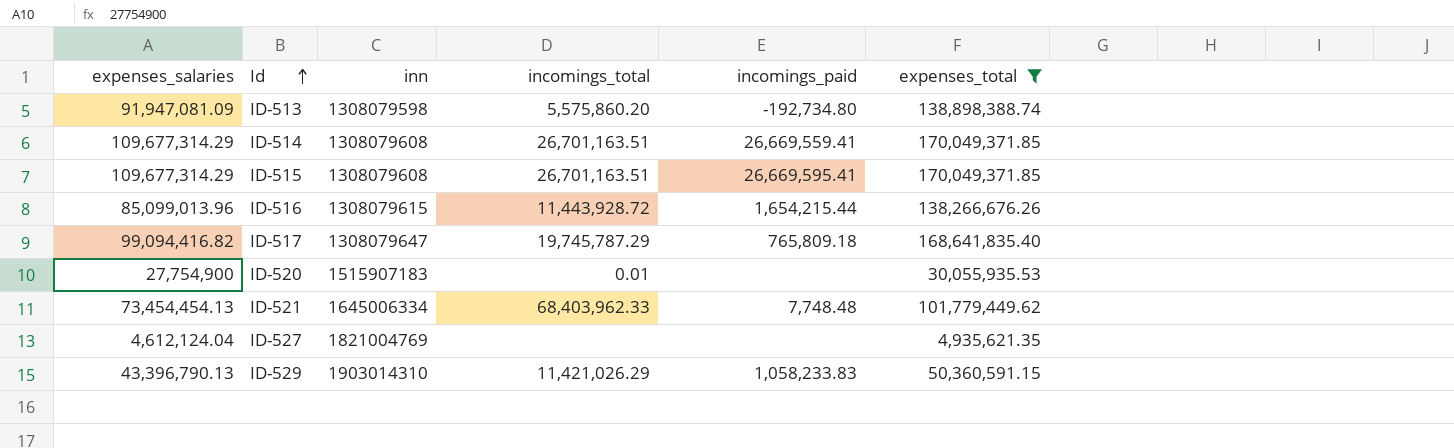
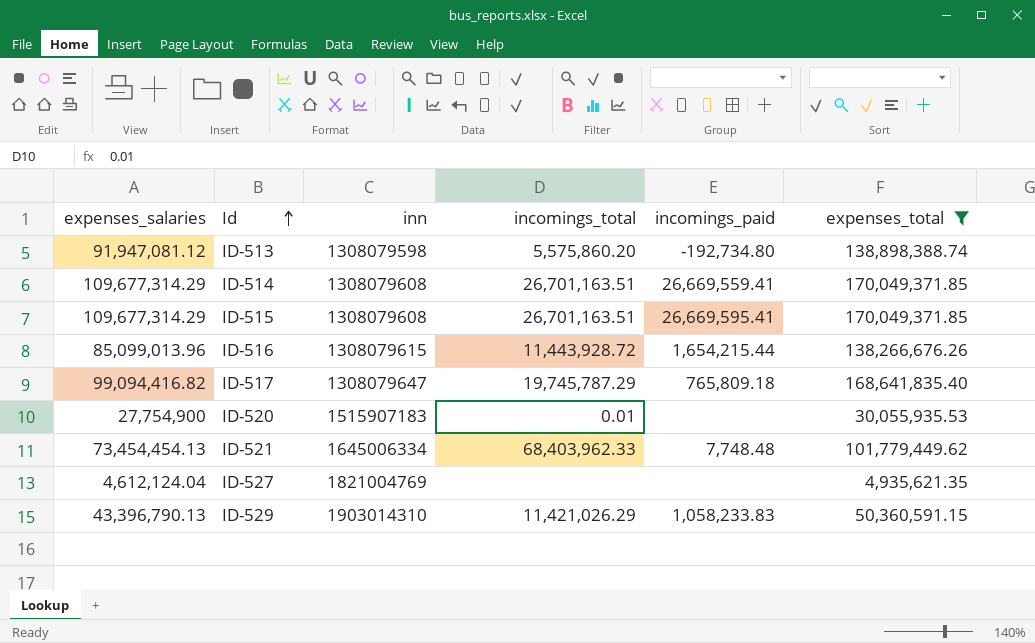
ID-513 | expenses_salaries: 91,947,081.09 -> 91,947,081.12

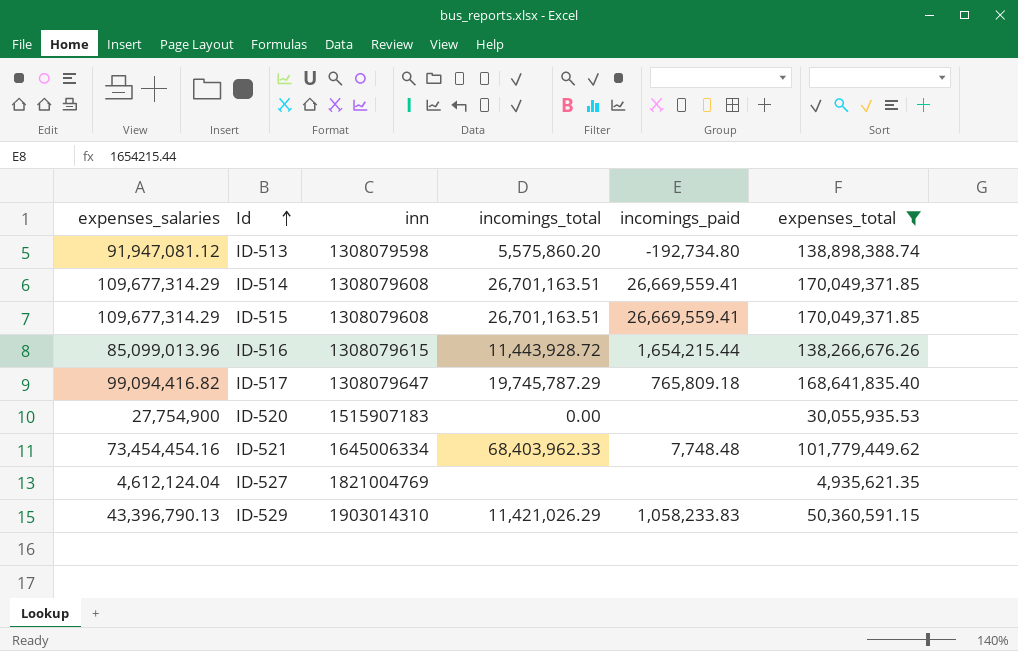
ID-515 | incomings_paid: 26,669,595.41 -> 26,669,559.41
ID-520 | incomings_total: 0.01 -> 0.00
ID-521 | expenses_salaries: 73,454,454.13 -> 73,454,454.16

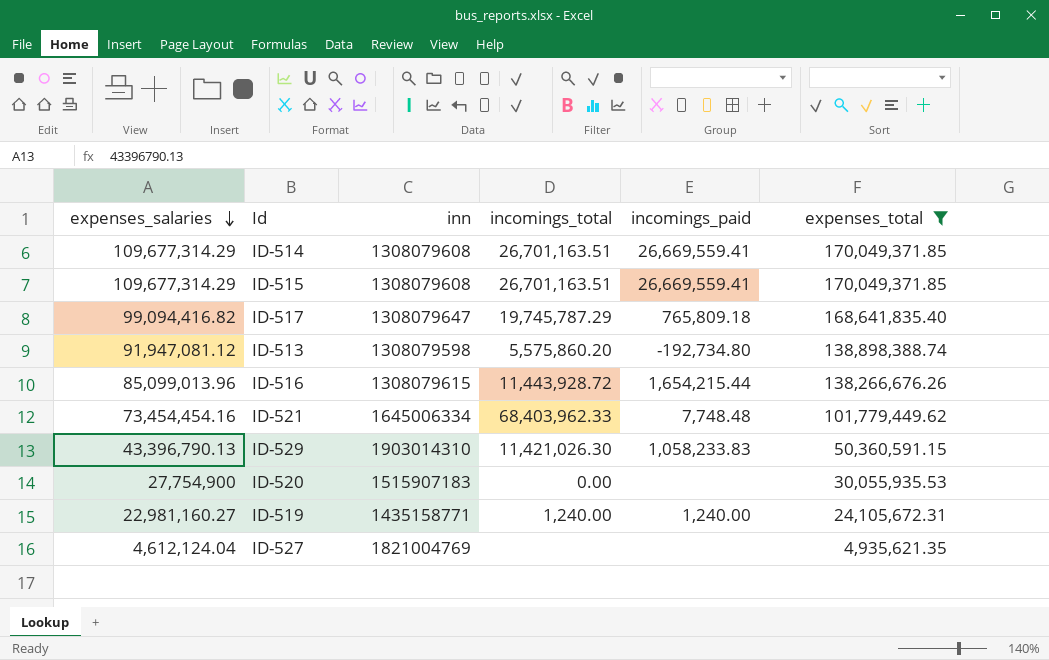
row order: Id ascending -> expenses_salaries descending
ID-529 | incomings_total: 11,421,026.29 -> 11,421,026.30
row ID-519: none -> 22,981,160.27 | 1435158771 | 1,240.00 | 1,240.00 | 24,105,672.31

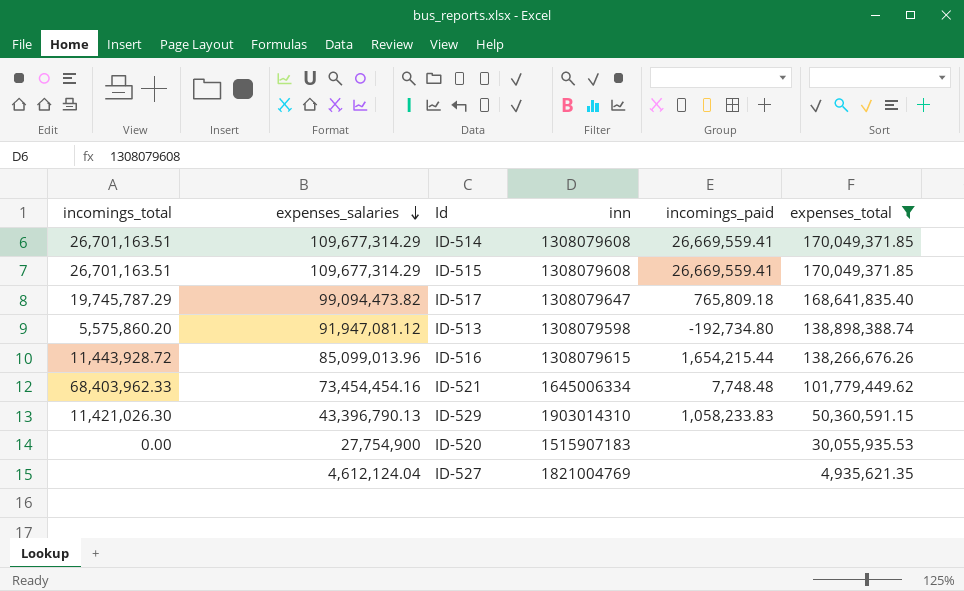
column incomings_total | position: 4 -> 1
row ID-519: 22,981,160.27 | 1435158771 | 1,240.00 | 1,240.00 | 24,105,672.31 -> none
ID-517 | expenses_salaries: 99,094,416.82 -> 99,094,473.82

